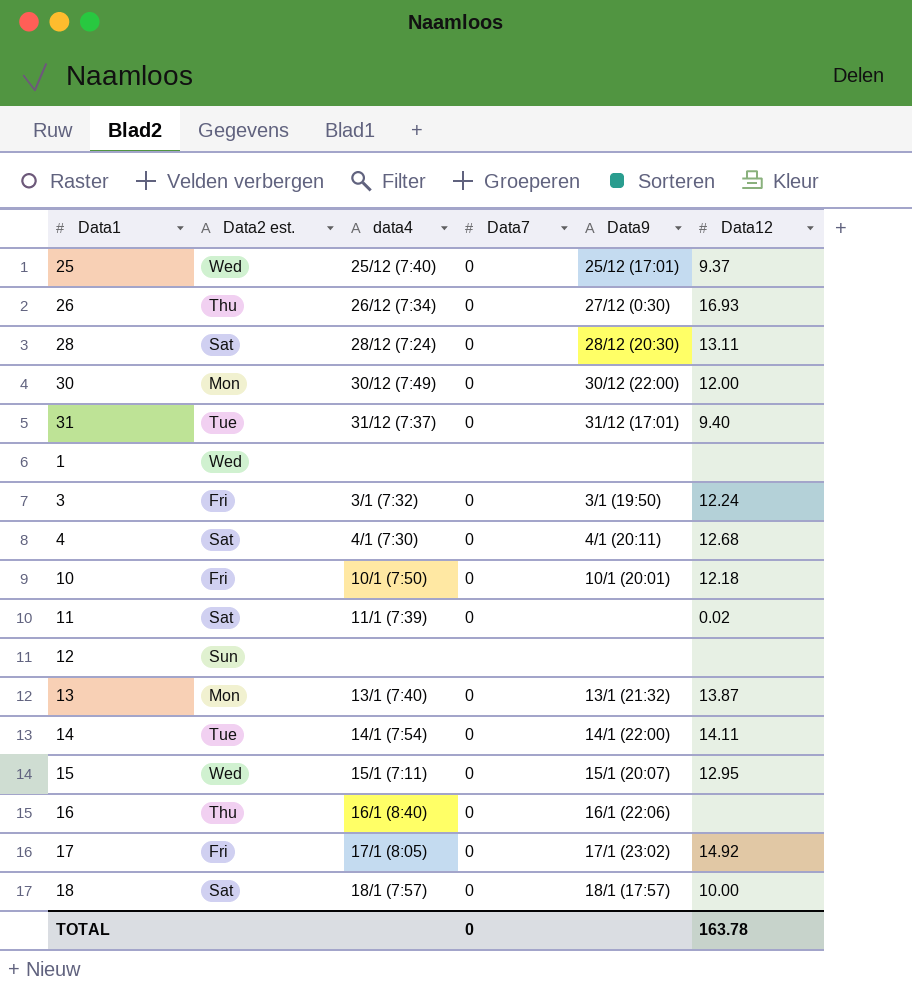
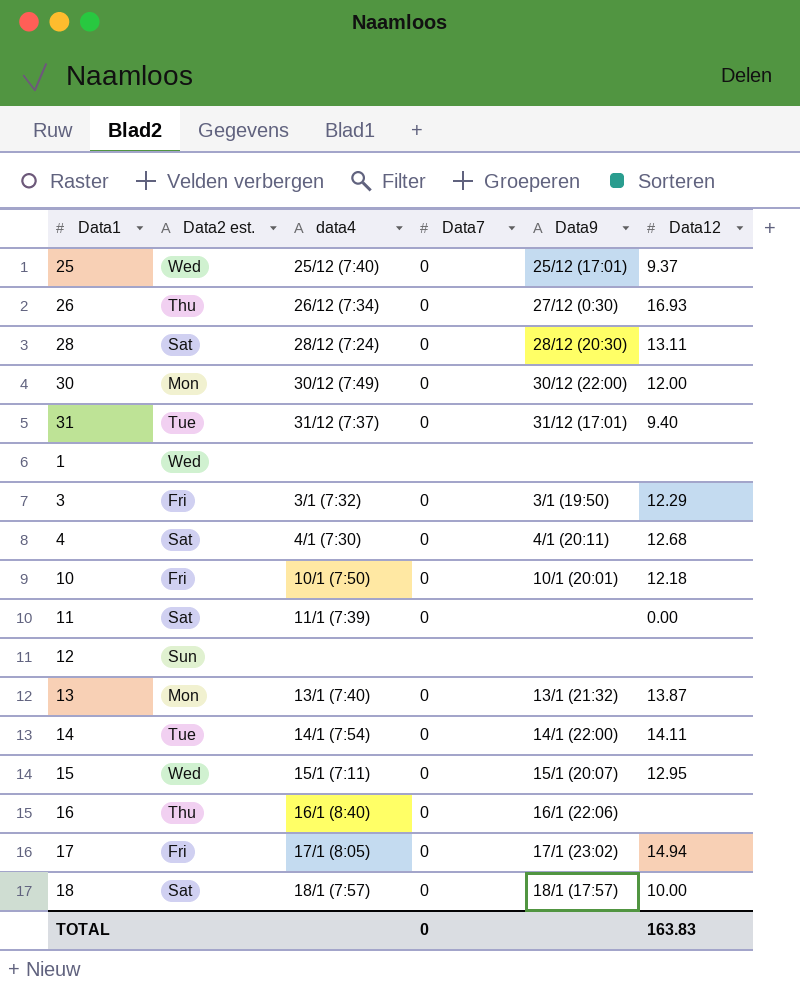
3 | Data12: 12.24 -> 12.29
11 | Data12: 0.02 -> 0.00
17 | Data12: 14.92 -> 14.94
TOTAL | Data12: 163.78 -> 163.83

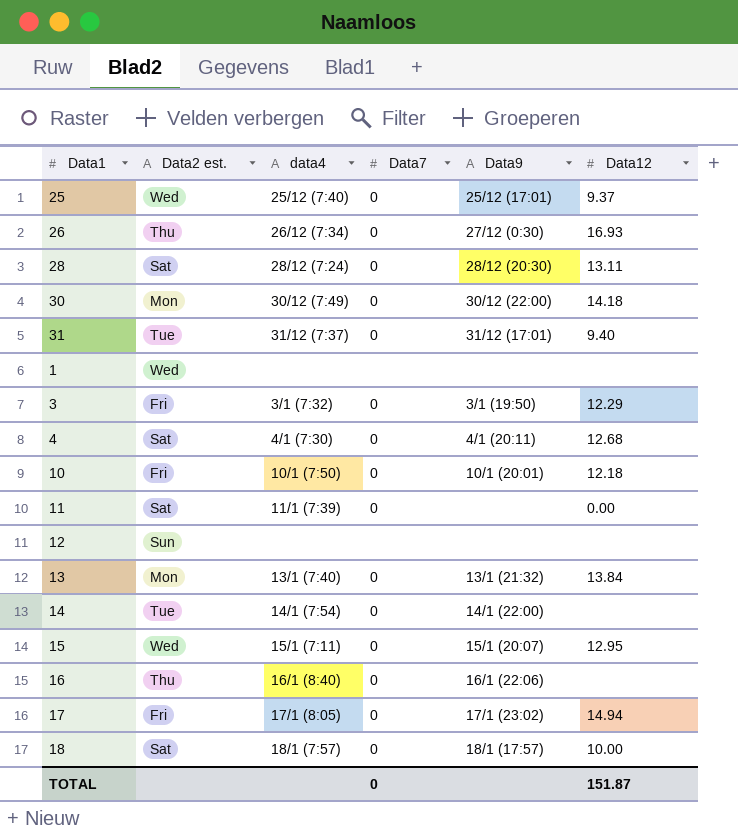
30 | Data12: 12.00 -> 14.18
13 | Data12: 13.87 -> 13.84
14 | Data12: 14.11 -> none
TOTAL | Data12: 163.83 -> 151.87

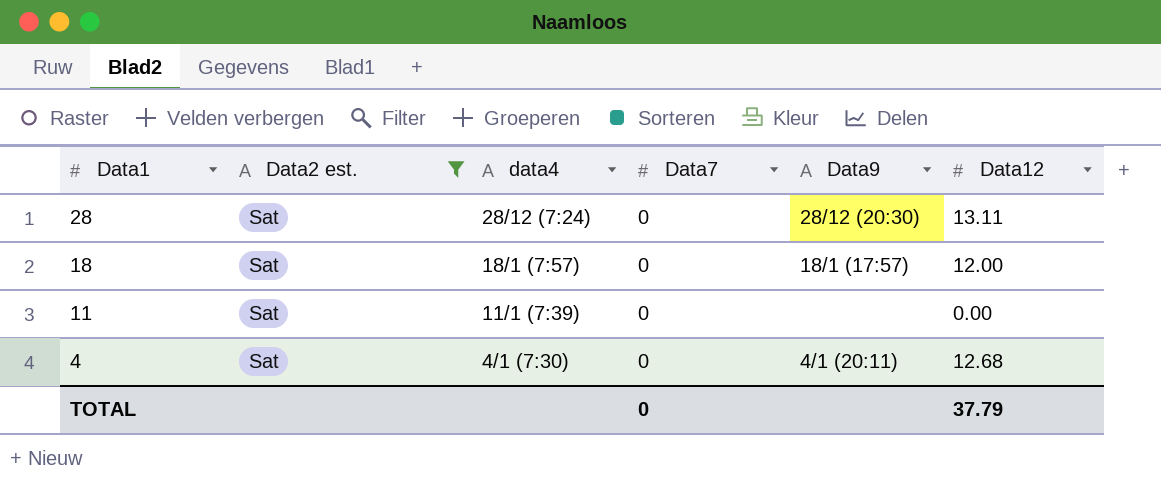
filter: none -> Data2 est. = Sat
row order: none -> Data1 descending
18 | Data12: 10.00 -> 12.00
TOTAL | Data12: 151.87 -> 37.79

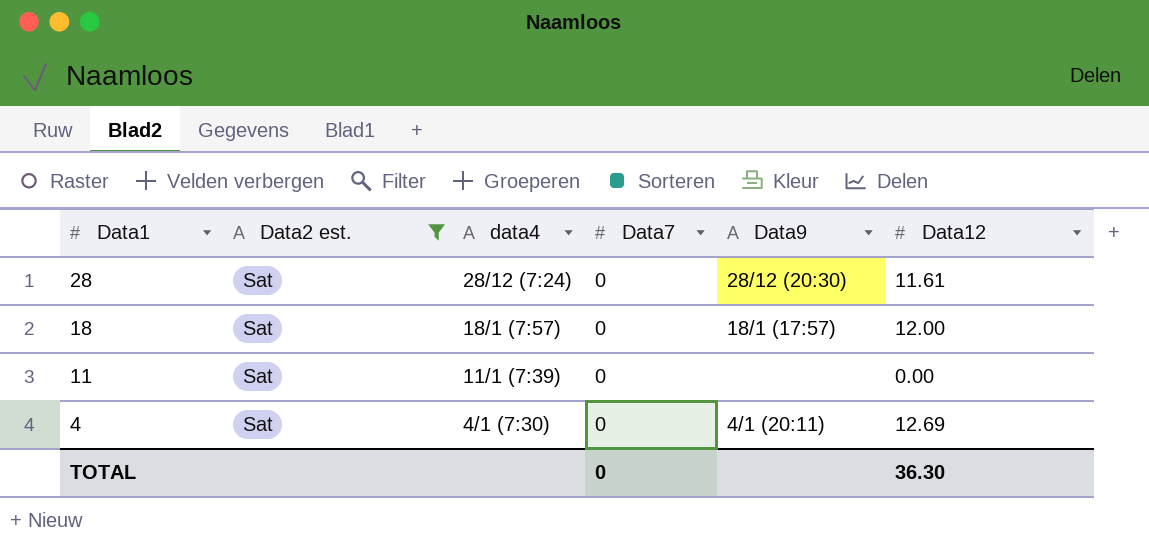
28 | Data12: 13.11 -> 11.61
4 | Data12: 12.68 -> 12.69
TOTAL | Data12: 37.79 -> 36.30

